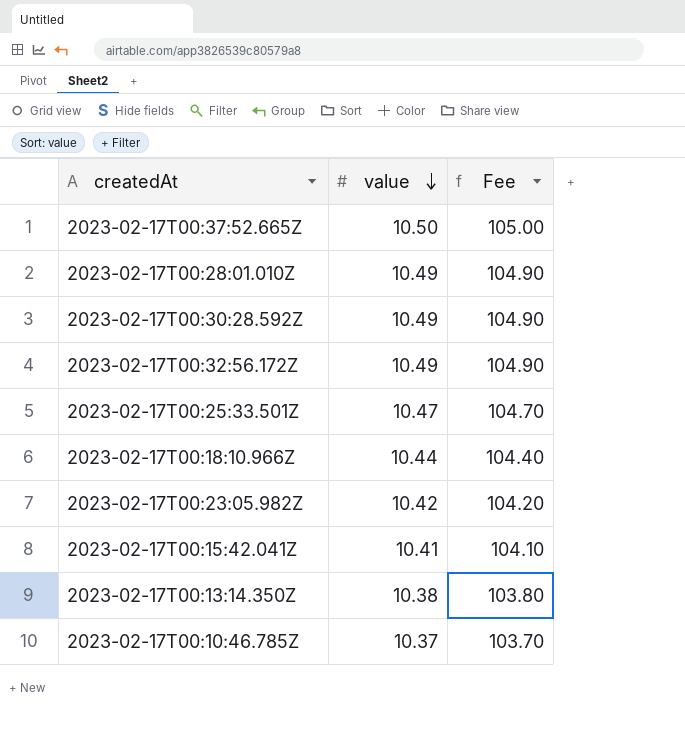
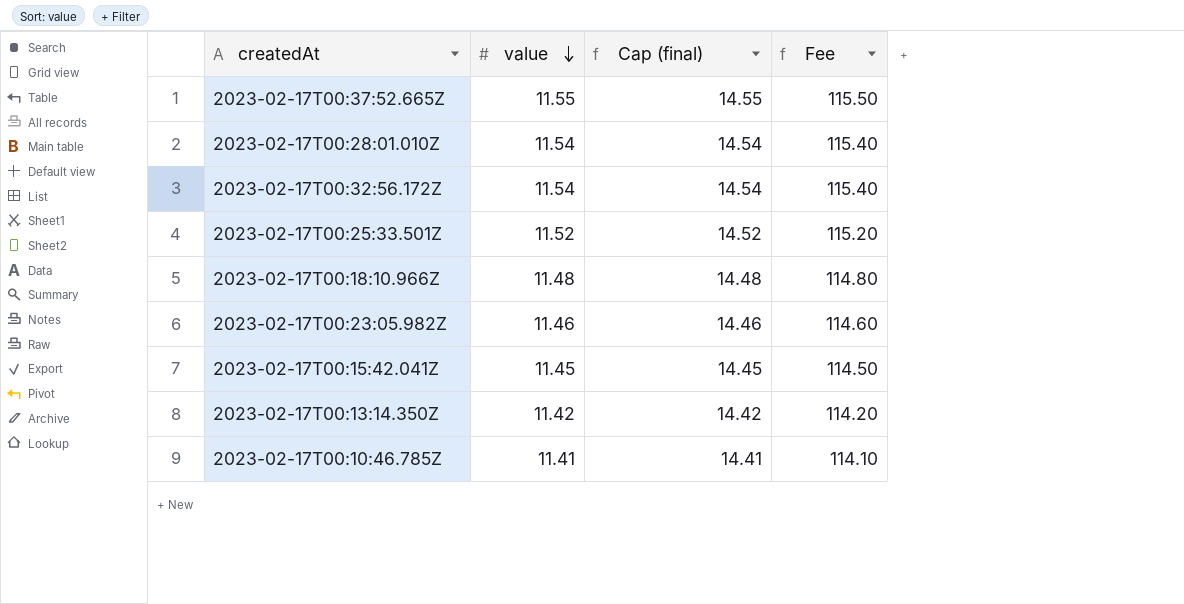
column Cap (final) | formula: none -> [value] + 3
row 2023-02-17T00:30:28.592Z: 10.49 | 104.90 -> none
2023-02-17T00:37:52.665Z | value: 10.50 -> 11.55
2023-02-17T00:37:52.665Z | Fee: 105.00 -> 115.50
2023-02-17T00:28:01.010Z | value: 10.49 -> 11.54
2023-02-17T00:28:01.010Z | Fee: 104.90 -> 115.40
2023-02-17T00:32:56.172Z | value: 10.49 -> 11.54
2023-02-17T00:32:56.172Z | Fee: 104.90 -> 115.40
2023-02-17T00:25:33.501Z | value: 10.47 -> 11.52
2023-02-17T00:25:33.501Z | Fee: 104.70 -> 115.20
2023-02-17T00:18:10.966Z | value: 10.44 -> 11.48
2023-02-17T00:18:10.966Z | Fee: 104.40 -> 114.80
2023-02-17T00:23:05.982Z | value: 10.42 -> 11.46
2023-02-17T00:23:05.982Z | Fee: 104.20 -> 114.60
2023-02-17T00:15:42.041Z | value: 10.41 -> 11.45
2023-02-17T00:15:42.041Z | Fee: 104.10 -> 114.50
2023-02-17T00:13:14.350Z | value: 10.38 -> 11.42
2023-02-17T00:13:14.350Z | Fee: 103.80 -> 114.20
2023-02-17T00:10:46.785Z | value: 10.37 -> 11.41
2023-02-17T00:10:46.785Z | Fee: 103.70 -> 114.10

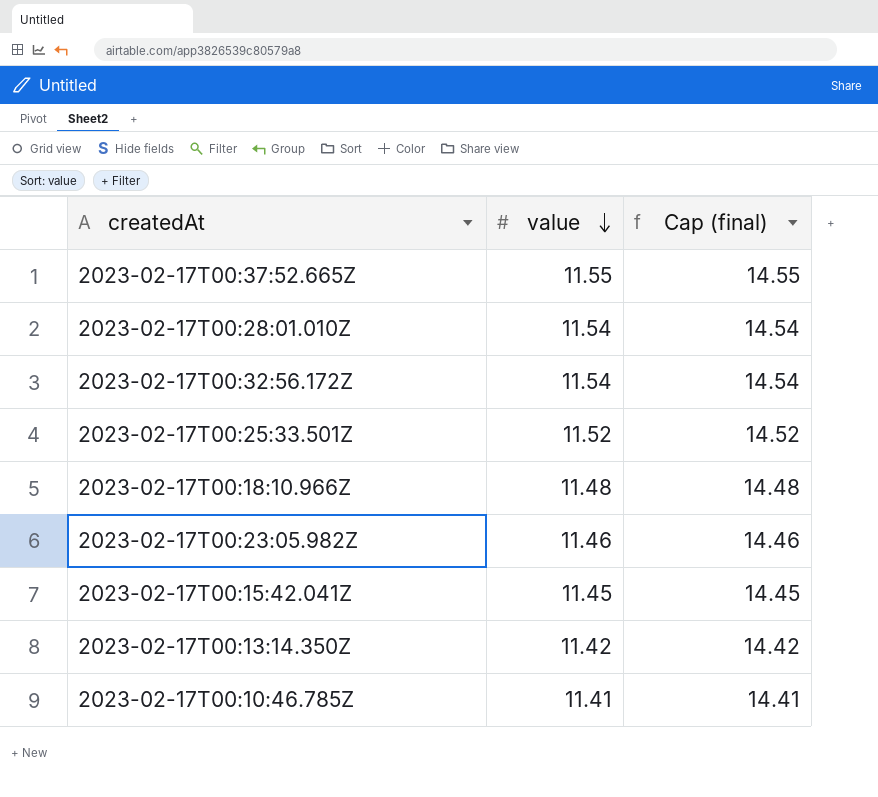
column Fee | formula: [value] * 10 -> none

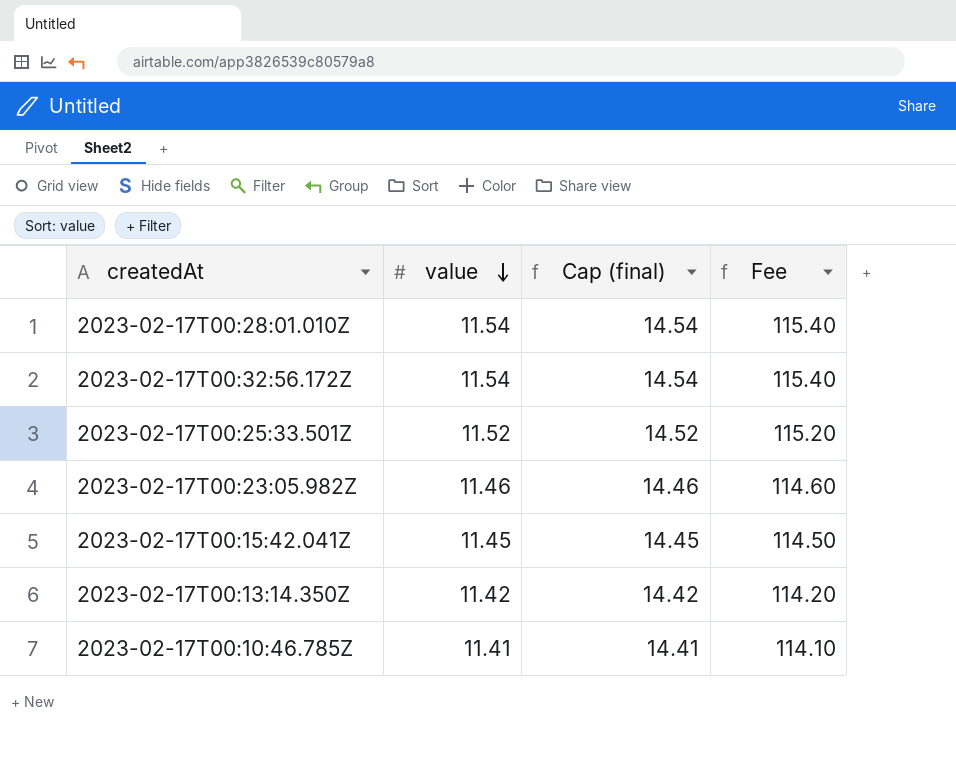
column Fee | formula: none -> [value] * 10
row 2023-02-17T00:37:52.665Z: 11.55 | 14.55 -> none
row 2023-02-17T00:18:10.966Z: 11.48 | 14.48 -> none

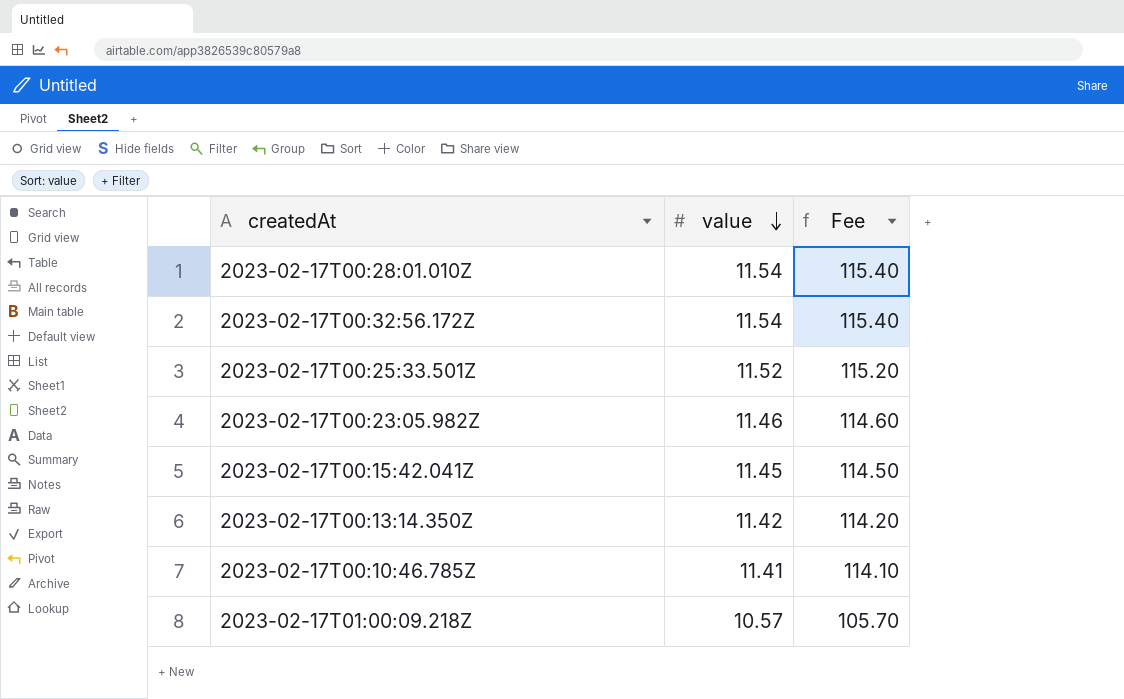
column Cap (final) | formula: [value] + 3 -> none
row 2023-02-17T01:00:09.218Z: none -> 10.57 | 105.70

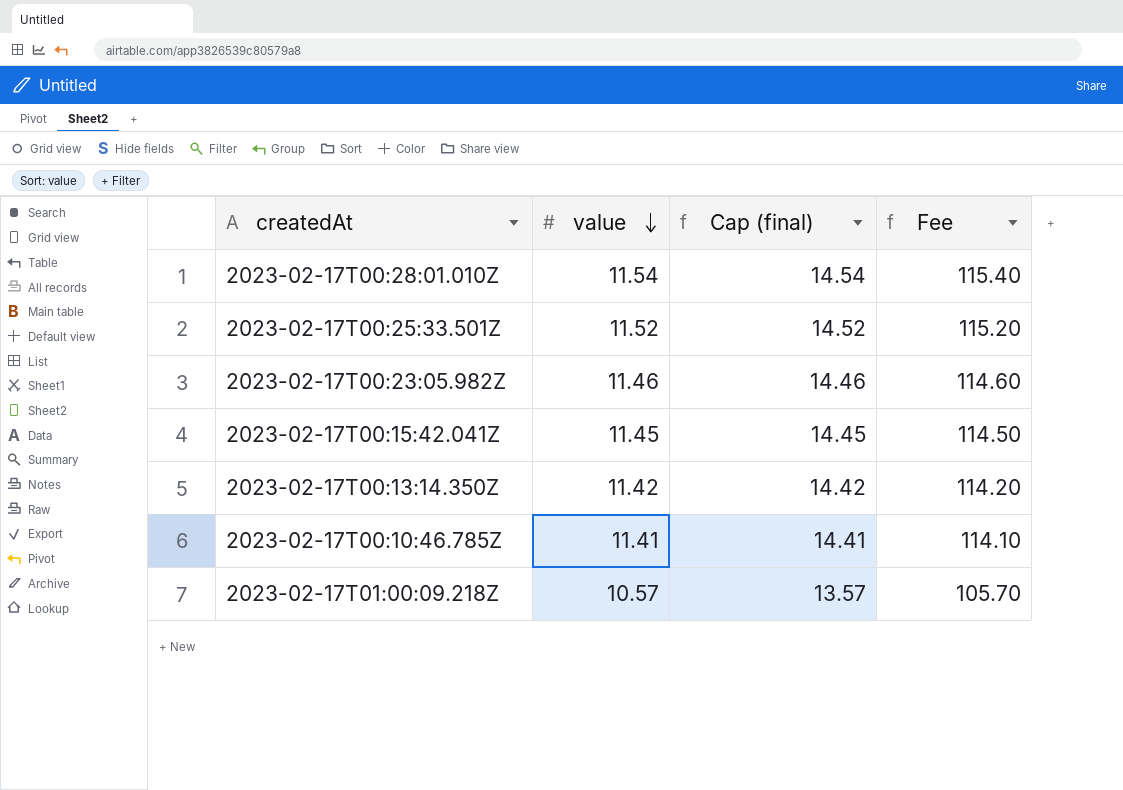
column Cap (final) | formula: none -> [value] + 3
row 2023-02-17T00:32:56.172Z: 11.54 | 115.40 -> none

